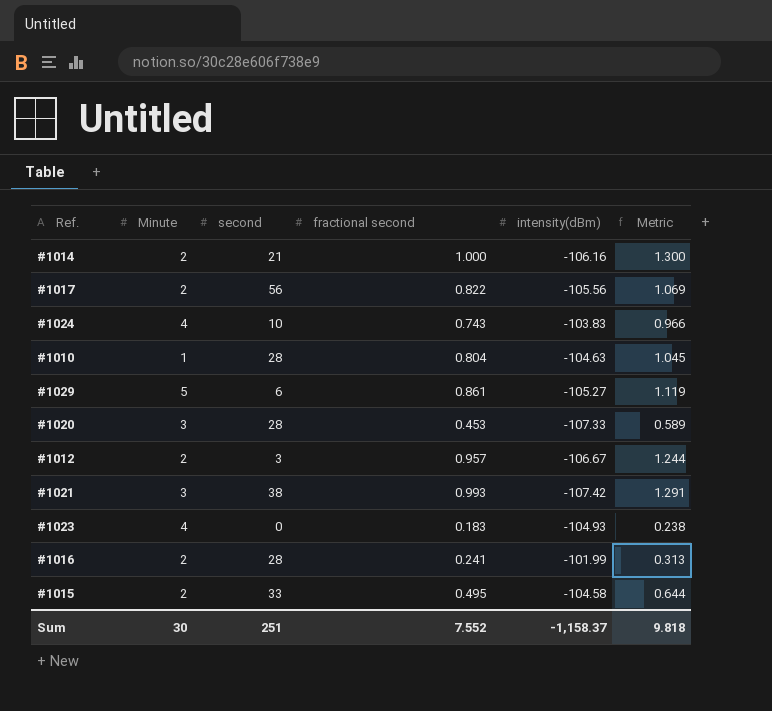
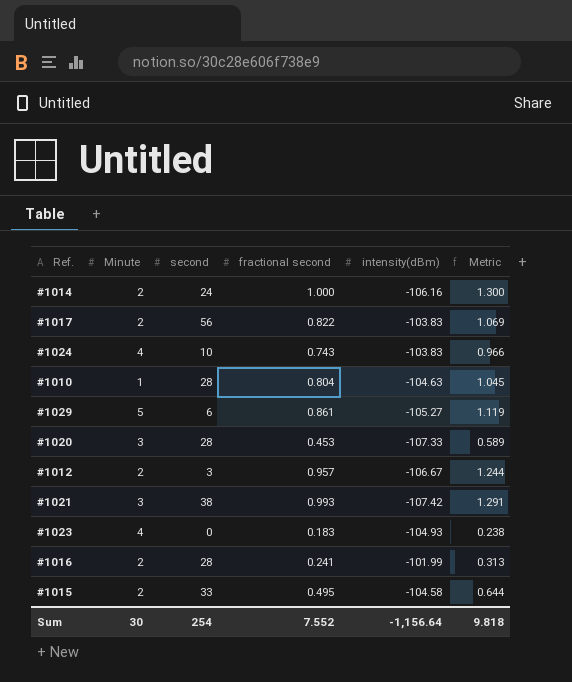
#1014 | second: 21 -> 24
#1017 | intensity(dBm): -105.56 -> -103.83
Sum | second: 251 -> 254
Sum | intensity(dBm): -1,158.37 -> -1,156.64

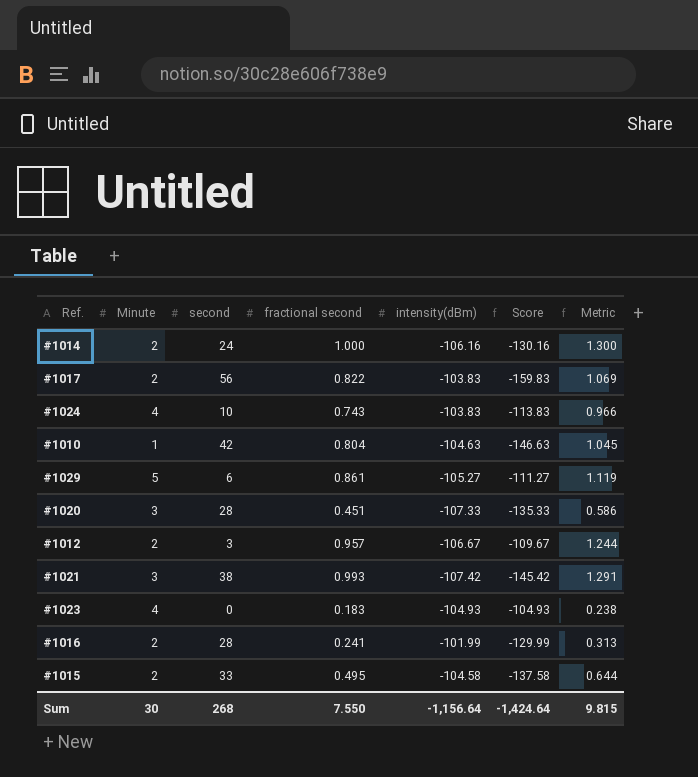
column Score | formula: none -> [intensity(dBm)] - [second]
#1010 | second: 28 -> 42
#1020 | fractional second: 0.453 -> 0.451
#1020 | Metric: 0.589 -> 0.586
Sum | second: 254 -> 268
Sum | fractional second: 7.552 -> 7.550
Sum | Metric: 9.818 -> 9.815

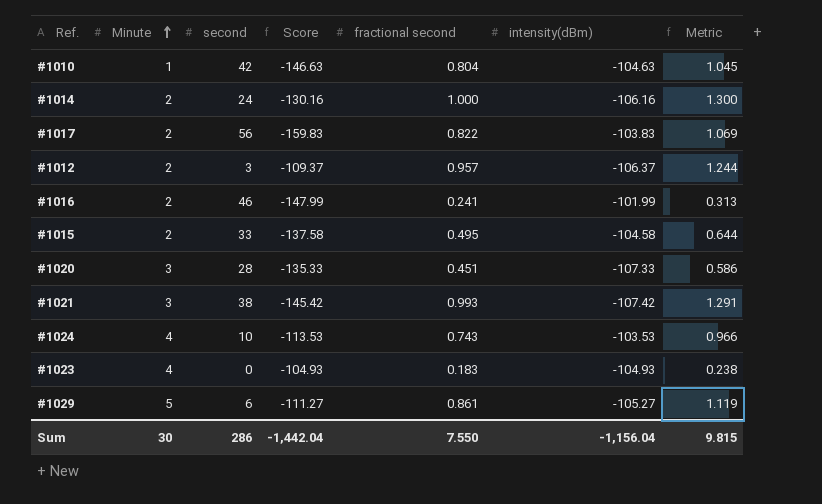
row order: none -> Minute ascending
column Score | position: 6 -> 4
#1012 | Score: -109.67 -> -109.37
#1012 | intensity(dBm): -106.67 -> -106.37
#1016 | second: 28 -> 46
#1016 | Score: -129.99 -> -147.99
#1024 | Score: -113.83 -> -113.53
#1024 | intensity(dBm): -103.83 -> -103.53
Sum | second: 268 -> 286
Sum | Score: -1,424.64 -> -1,442.04
Sum | intensity(dBm): -1,156.64 -> -1,156.04

